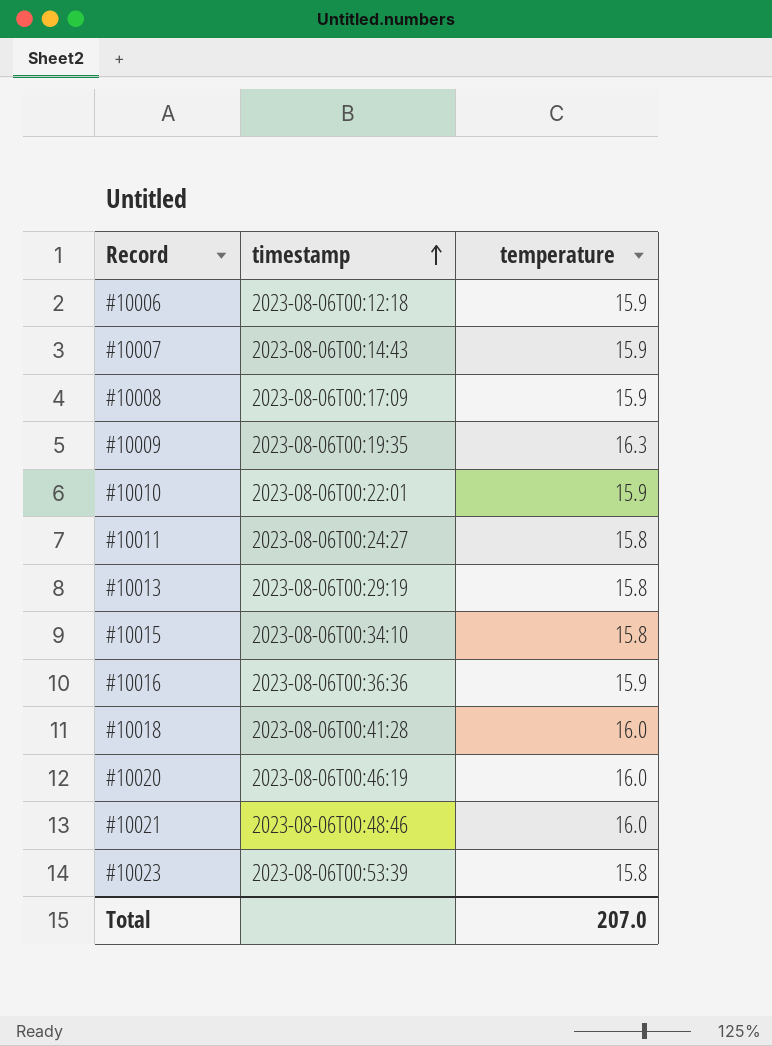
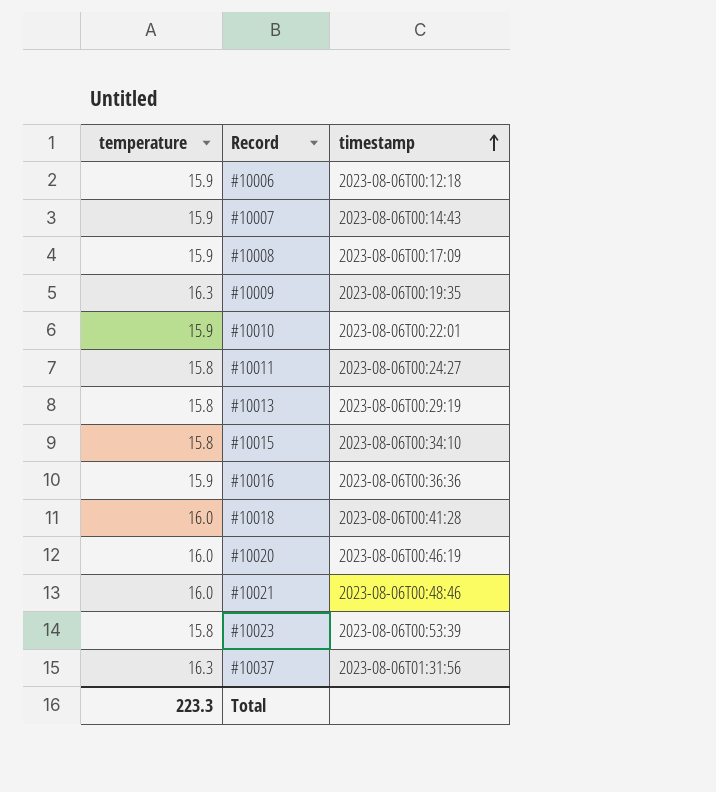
column temperature | position: 3 -> 1
row #10037: none -> 16.3 | 2023-08-06T01:31:56
Total | temperature: 207.0 -> 223.3

